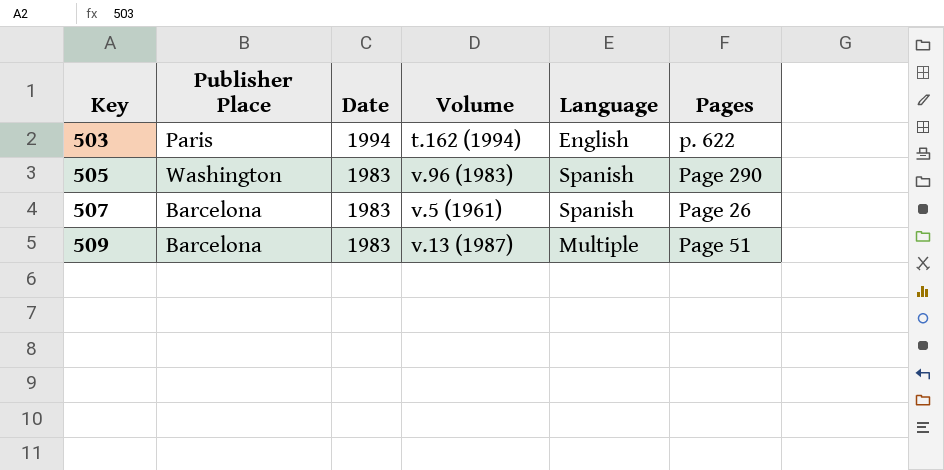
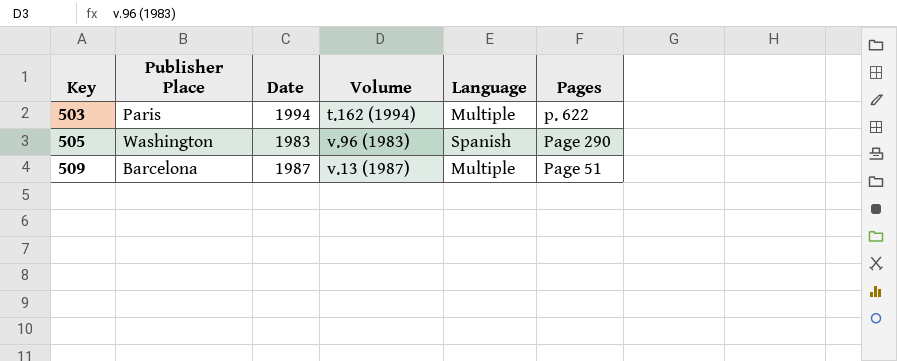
row 507: Barcelona | 1983 | v.5 (1961) | Spanish | Page 26 -> none
503 | Language: English -> Multiple
509 | Date: 1983 -> 1987

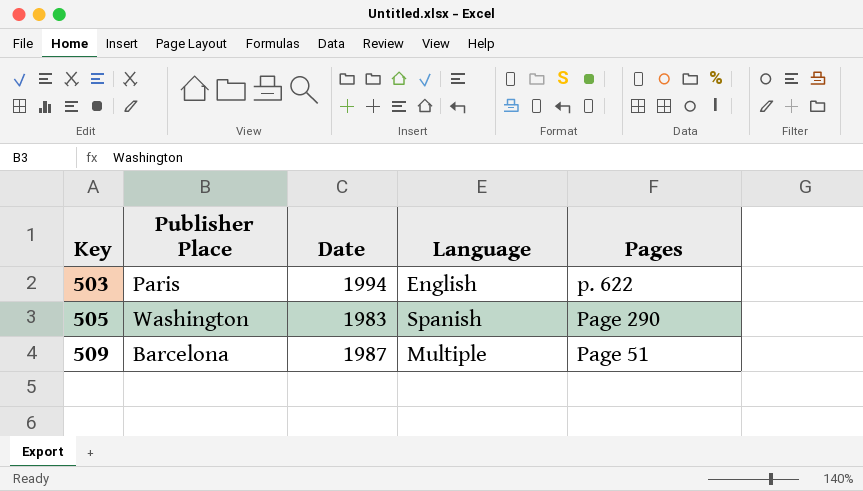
column Volume | position: 4 -> none
503 | Language: Multiple -> English

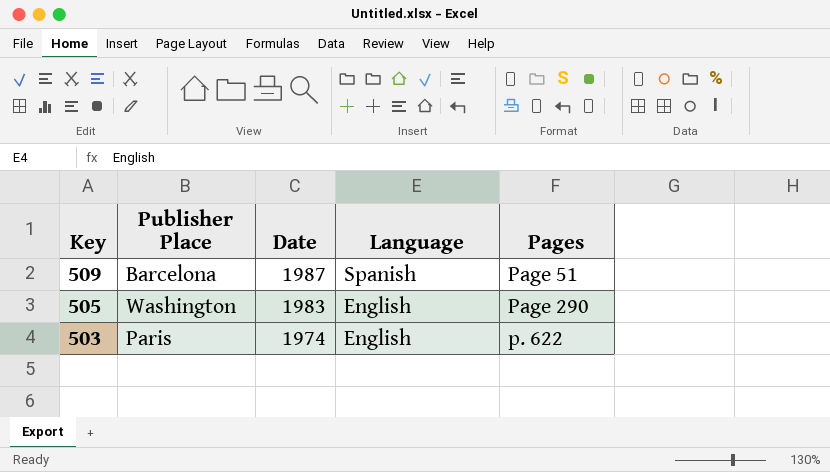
row order: Key ascending -> Key descending
509 | Language: Multiple -> Spanish
505 | Language: Spanish -> English
503 | Date: 1994 -> 1974

